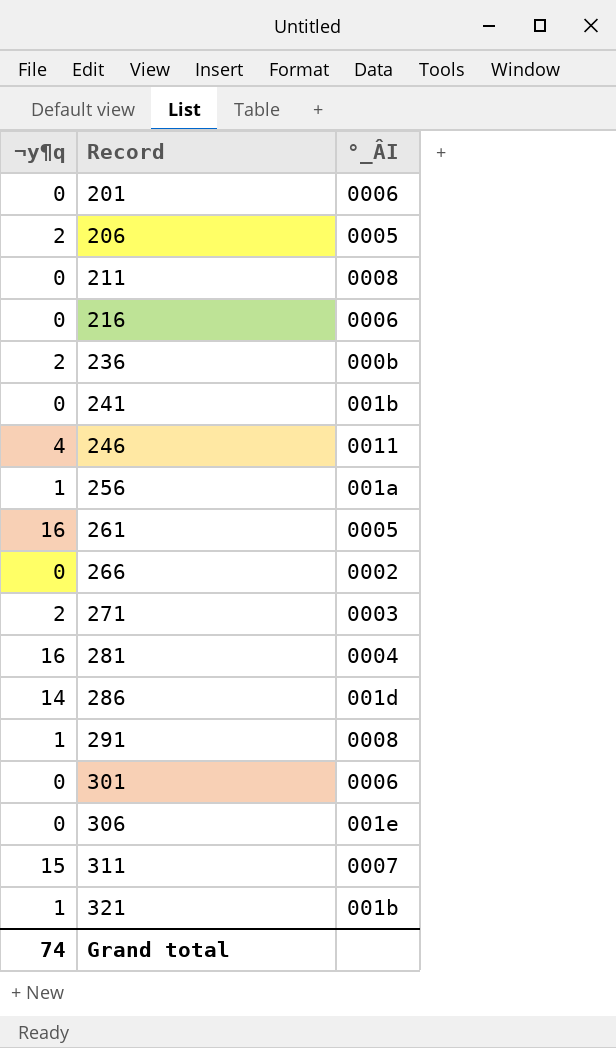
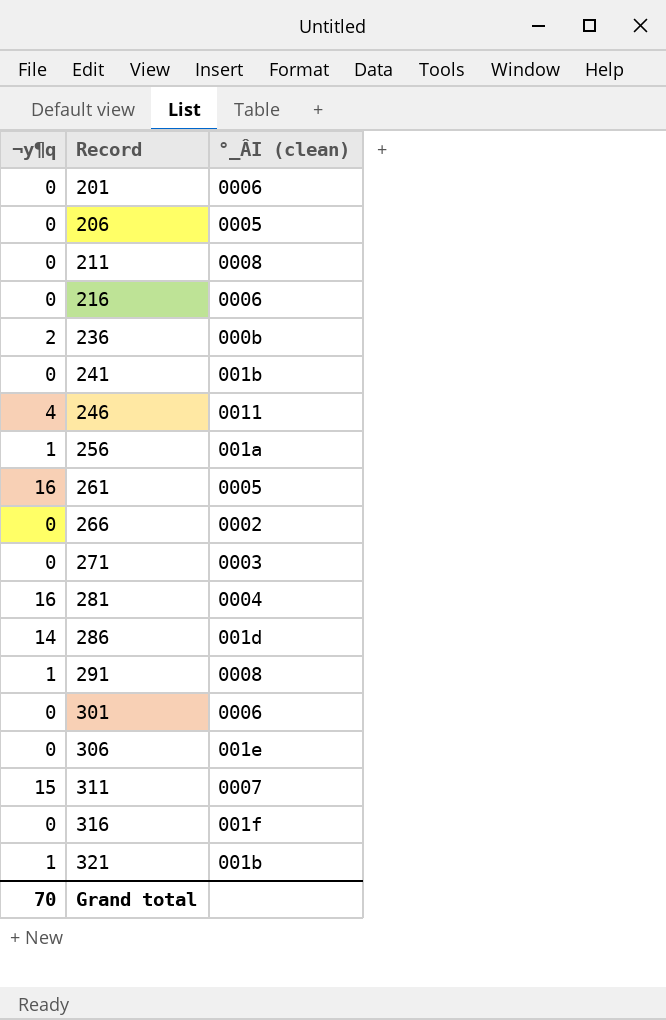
column name: °_ÂI -> °_ÂI (clean)
206 | ¬y¶q: 2 -> 0
271 | ¬y¶q: 2 -> 0
row 316: none -> 0 | 001f
Grand total | ¬y¶q: 74 -> 70

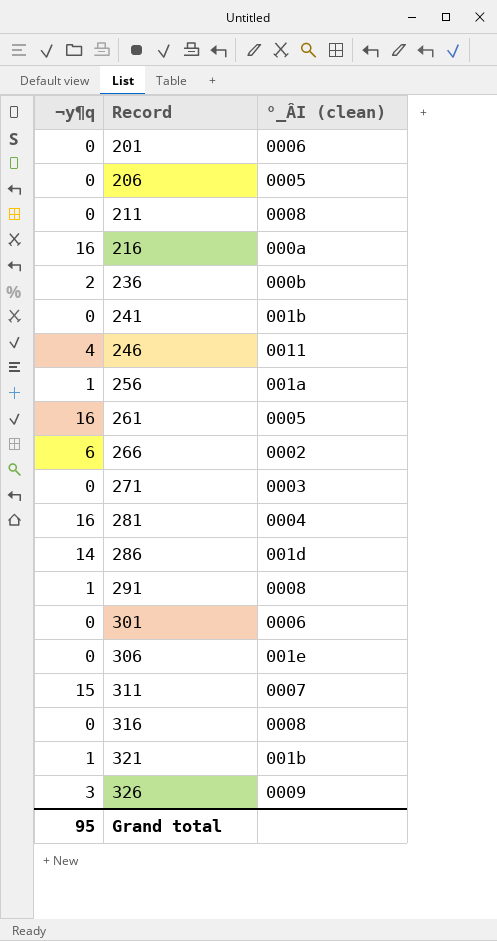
216 | ¬y¶q: 0 -> 16
216 | °_ÂI (clean): 0006 -> 000a
266 | ¬y¶q: 0 -> 6
316 | °_ÂI (clean): 001f -> 0008
row 326: none -> 3 | 0009
Grand total | ¬y¶q: 70 -> 95

